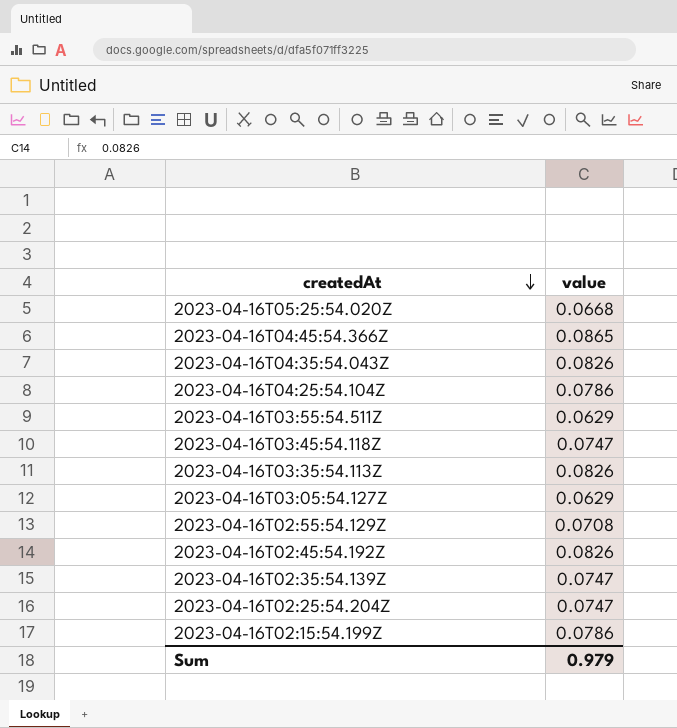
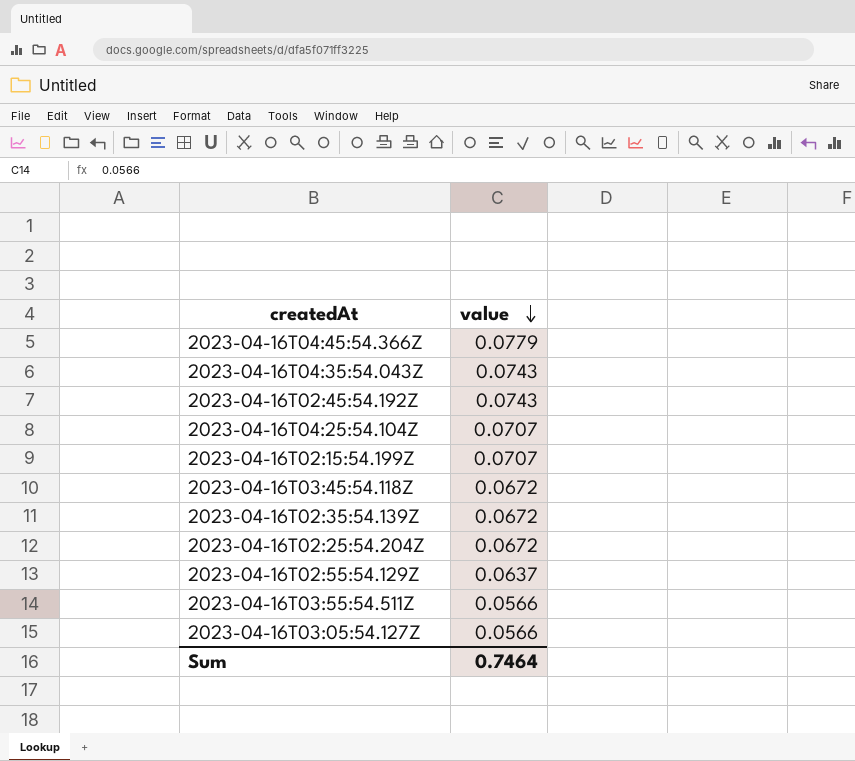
row order: createdAt descending -> value descending
row 2023-04-16T05:25:54.020Z: 0.0668 -> none
row 2023-04-16T03:35:54.113Z: 0.0826 -> none
2023-04-16T04:45:54.366Z | value: 0.0865 -> 0.0779
2023-04-16T04:35:54.043Z | value: 0.0826 -> 0.0743
2023-04-16T02:45:54.192Z | value: 0.0826 -> 0.0743
2023-04-16T04:25:54.104Z | value: 0.0786 -> 0.0707
2023-04-16T02:15:54.199Z | value: 0.0786 -> 0.0707
2023-04-16T03:45:54.118Z | value: 0.0747 -> 0.0672
2023-04-16T02:35:54.139Z | value: 0.0747 -> 0.0672
2023-04-16T02:25:54.204Z | value: 0.0747 -> 0.0672
2023-04-16T02:55:54.129Z | value: 0.0708 -> 0.0637
2023-04-16T03:55:54.511Z | value: 0.0629 -> 0.0566
2023-04-16T03:05:54.127Z | value: 0.0629 -> 0.0566
Sum | value: 0.979 -> 0.7464

